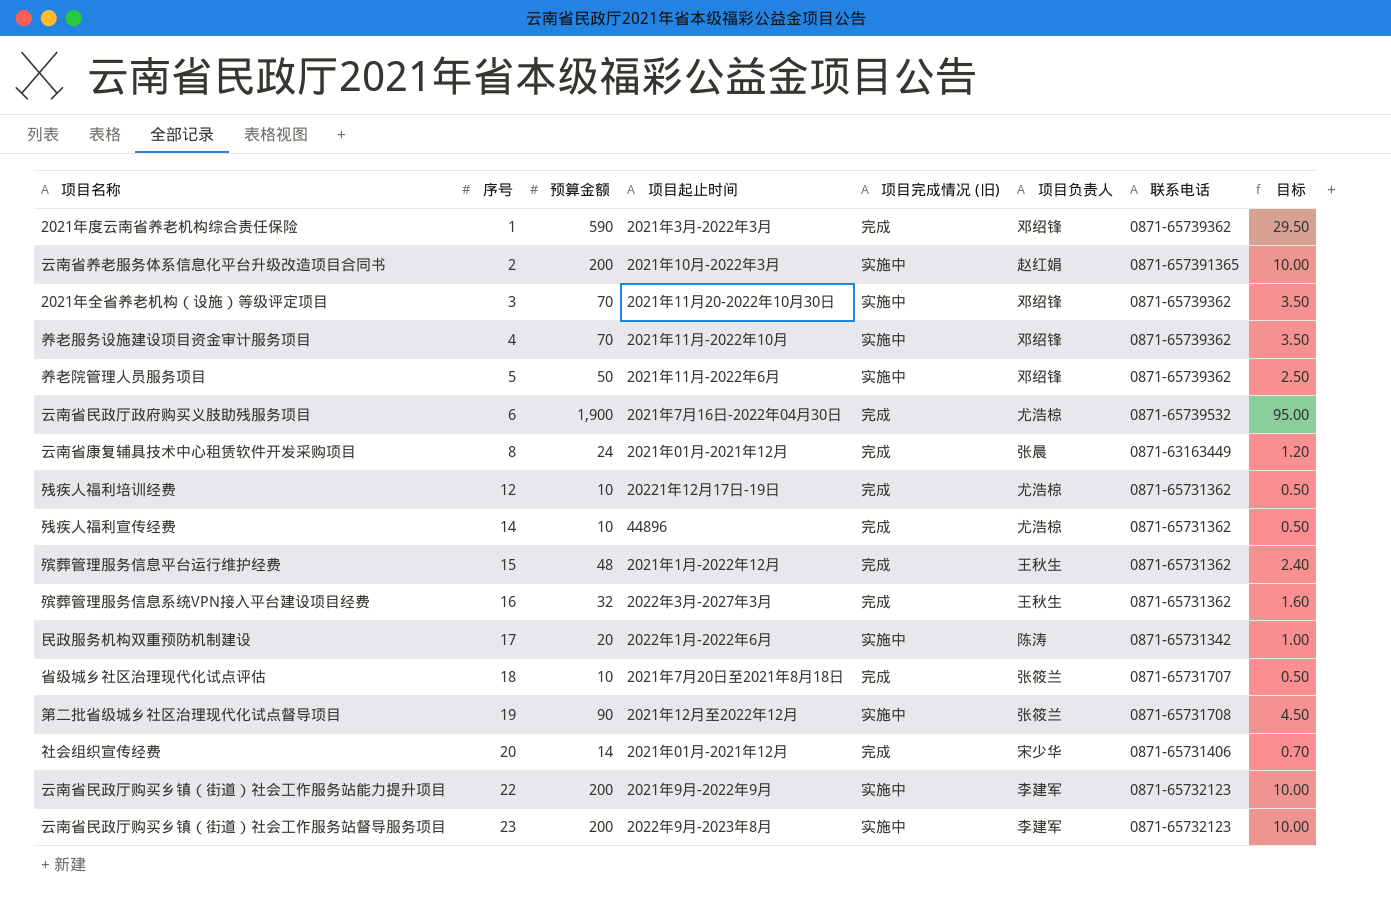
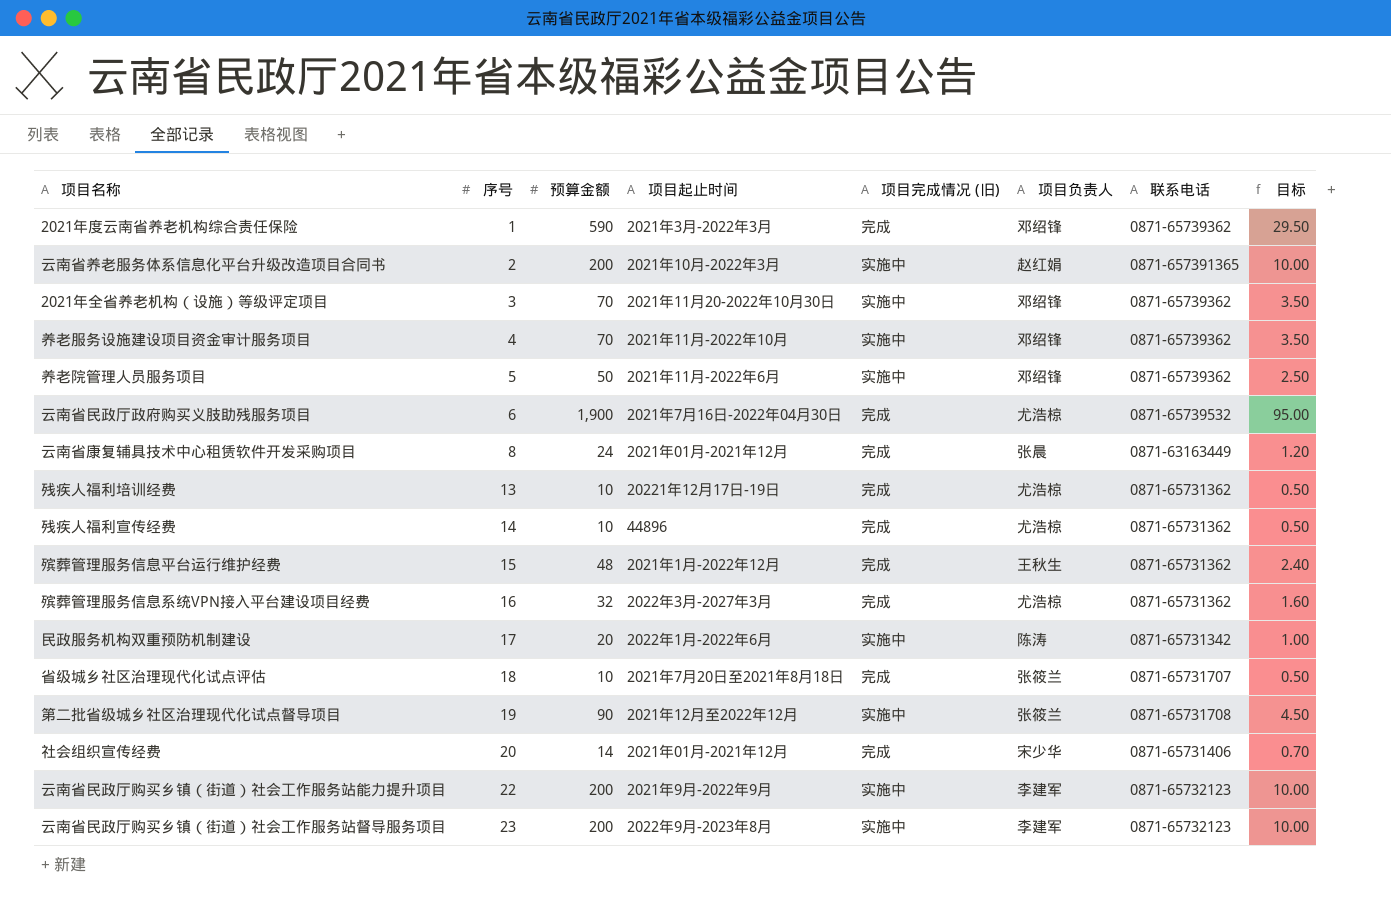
残疾人福利培训经费 | 序号: 12 -> 13
殡葬管理服务信息系统VPN接入平台建设项目经费 | 项目负责人: 王秋生 -> 尤浩椋

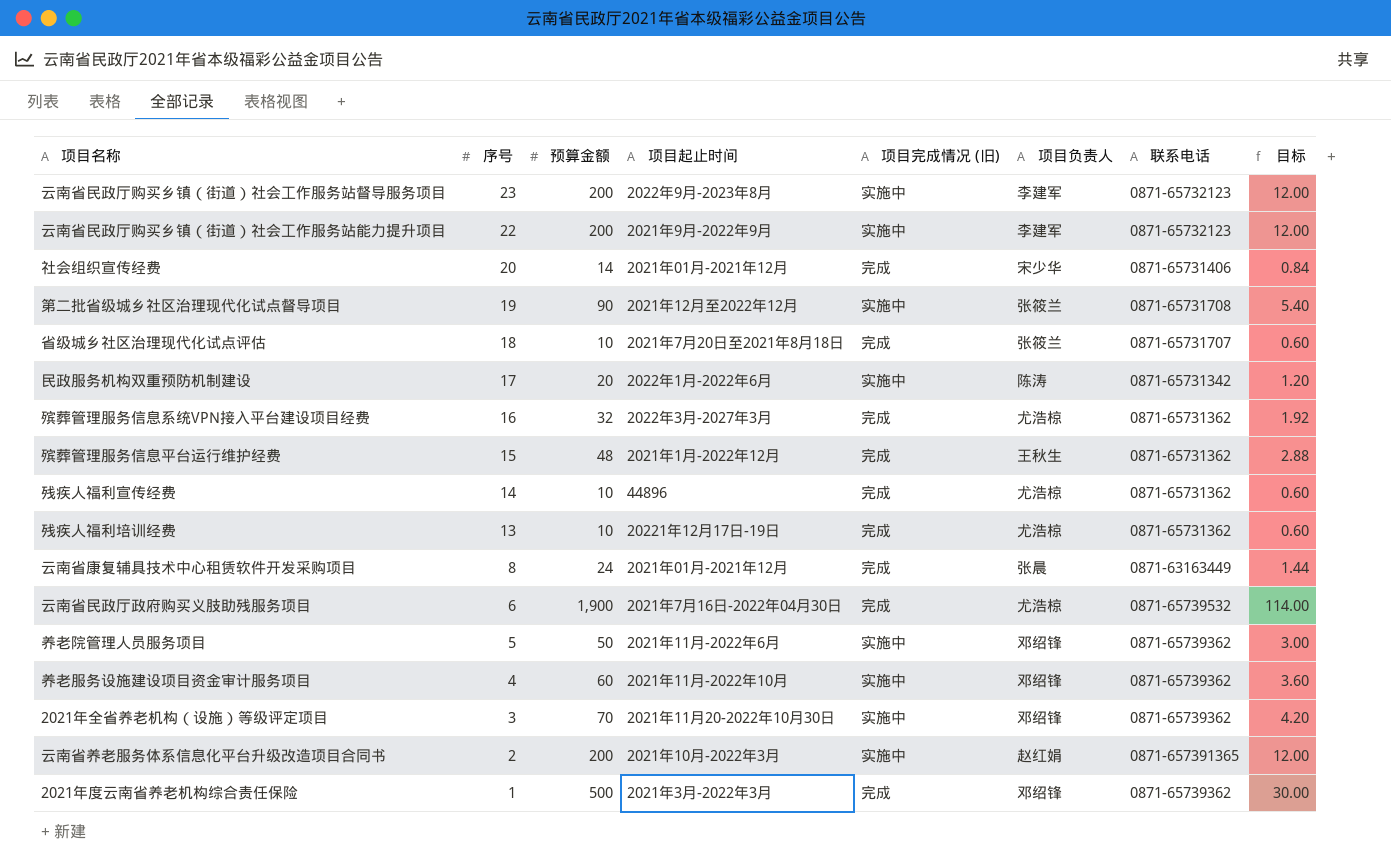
row order: 序号 ascending -> 序号 descending
column 目标 | formula: [预算金额] * 0.05 -> [预算金额] * 0.06
养老服务设施建设项目资金审计服务项目 | 预算金额: 70 -> 60
2021年度云南省养老机构综合责任保险 | 预算金额: 590 -> 500

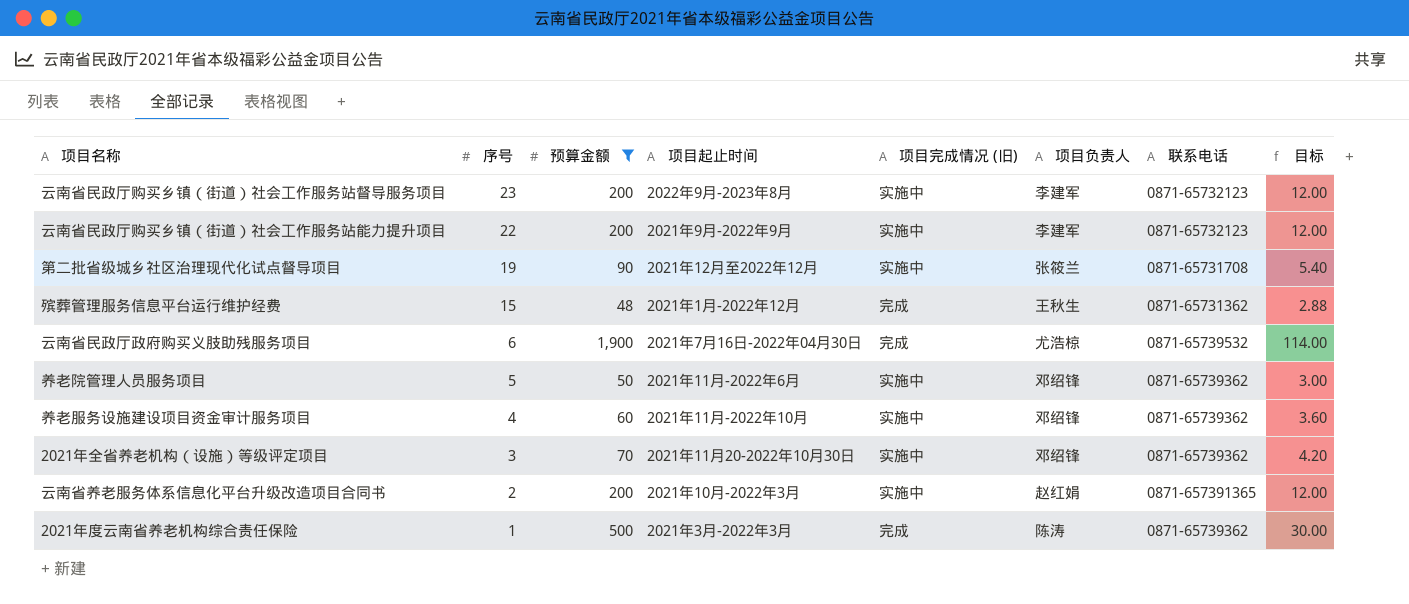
filter: none -> 预算金额 >= 48
2021年度云南省养老机构综合责任保险 | 项目负责人: 邓绍锋 -> 陈涛

